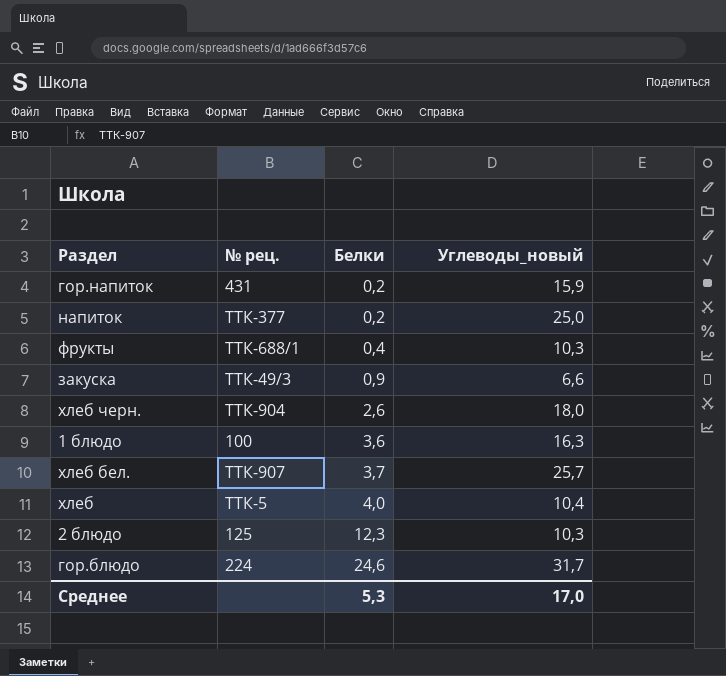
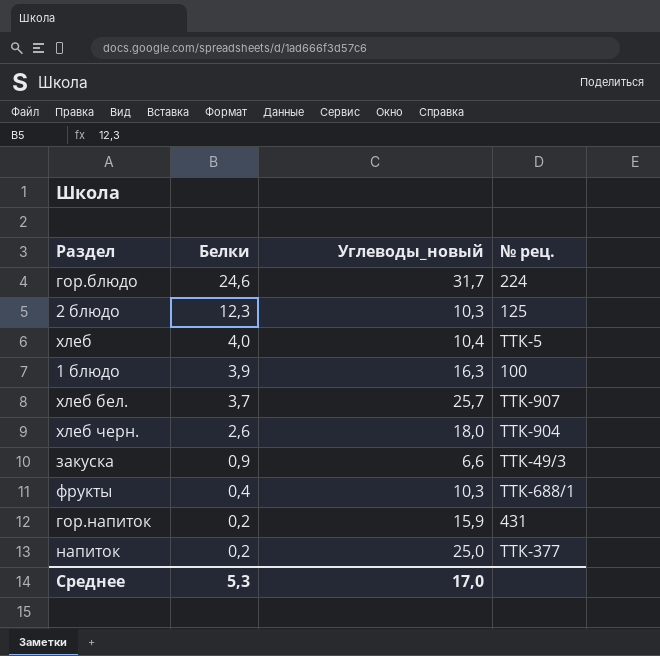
row order: Белки ascending -> Белки descending
column № рец. | position: 2 -> 4
1 блюдо | Белки: 3,6 -> 3,9

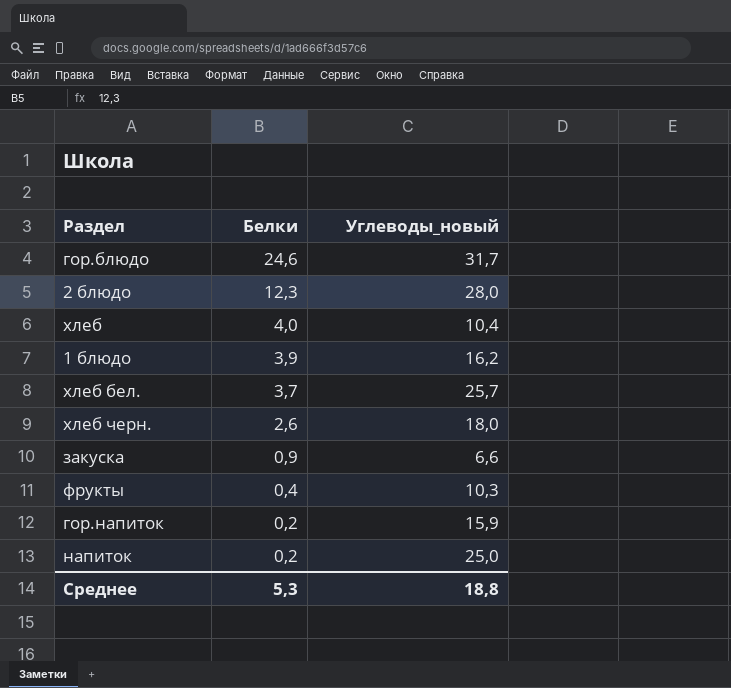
column № рец. | position: 4 -> none
2 блюдо | Углеводы_новый: 10,3 -> 28,0
1 блюдо | Углеводы_новый: 16,3 -> 16,2
Среднее | Углеводы_новый: 17,0 -> 18,8

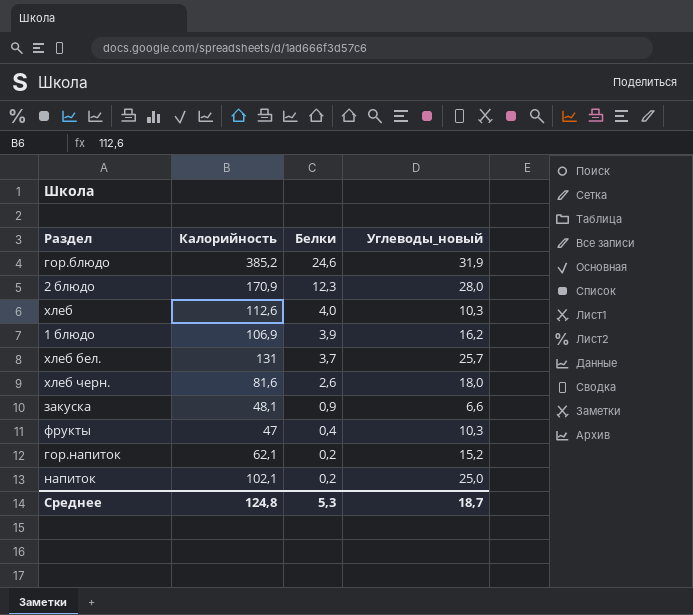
column Калорийность | position: none -> 2
гор.блюдо | Углеводы_новый: 31,7 -> 31,9
хлеб | Углеводы_новый: 10,4 -> 10,3
гор.напиток | Углеводы_новый: 15,9 -> 15,2
Среднее | Углеводы_новый: 18,8 -> 18,7

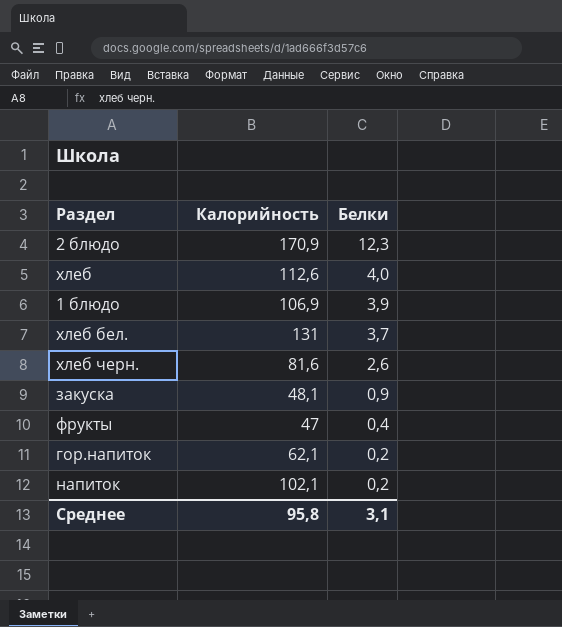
column Углеводы_новый | position: 4 -> none
row гор.блюдо: 385,2 | 24,6 | 31,9 -> none
Среднее | Калорийность: 124,8 -> 95,8
Среднее | Белки: 5,3 -> 3,1

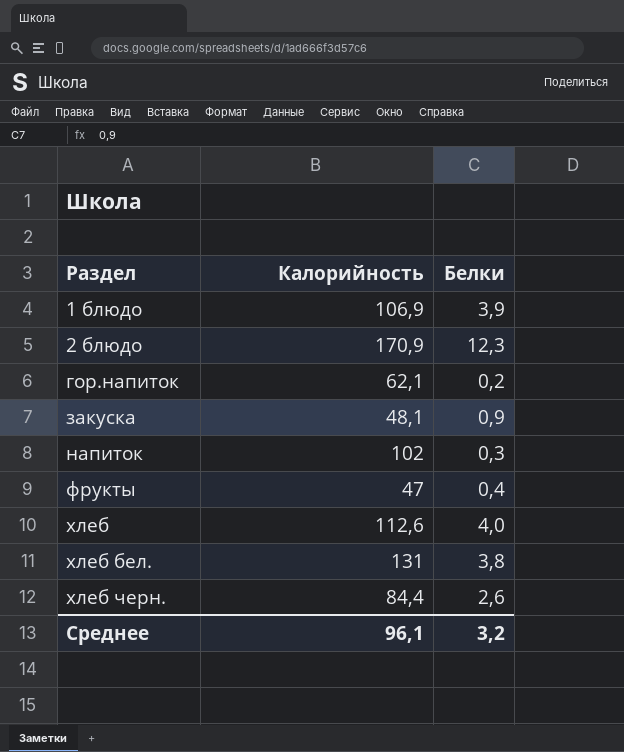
row order: Белки descending -> Раздел ascending
напиток | Калорийность: 102,1 -> 102
напиток | Белки: 0,2 -> 0,3
хлеб бел. | Белки: 3,7 -> 3,8
хлеб черн. | Калорийность: 81,6 -> 84,4
Среднее | Калорийность: 95,8 -> 96,1
Среднее | Белки: 3,1 -> 3,2

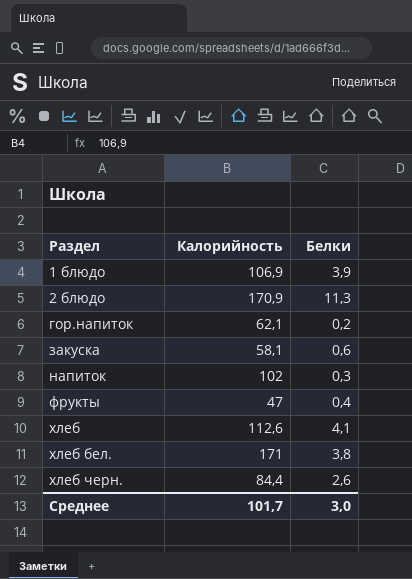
2 блюдо | Белки: 12,3 -> 11,3
закуска | Калорийность: 48,1 -> 58,1
закуска | Белки: 0,9 -> 0,6
хлеб | Белки: 4,0 -> 4,1
хлеб бел. | Калорийность: 131 -> 171
Среднее | Калорийность: 96,1 -> 101,7
Среднее | Белки: 3,2 -> 3,0

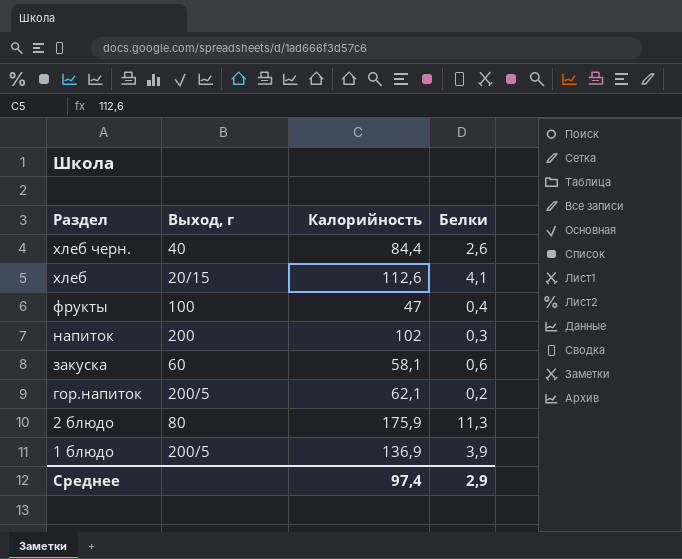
row order: Раздел ascending -> Раздел descending
column Выход, г | position: none -> 2
row хлеб бел.: 171 | 3,8 -> none
2 блюдо | Калорийность: 170,9 -> 175,9
1 блюдо | Калорийность: 106,9 -> 136,9
Среднее | Калорийность: 101,7 -> 97,4
Среднее | Белки: 3,0 -> 2,9

